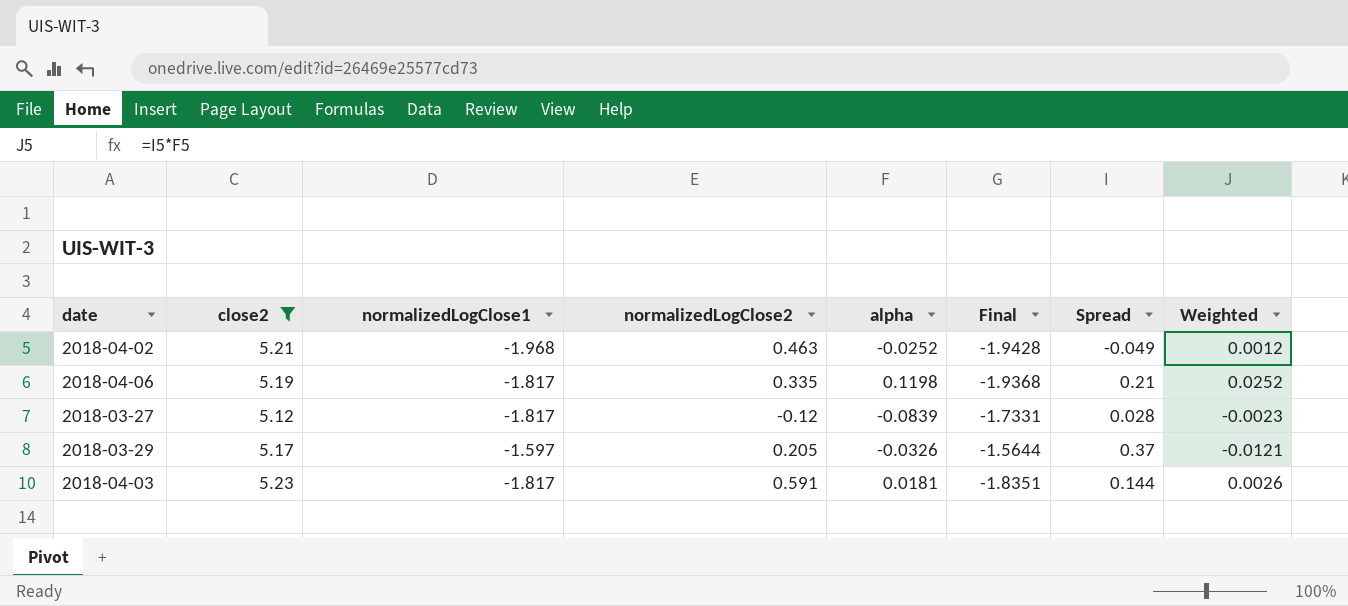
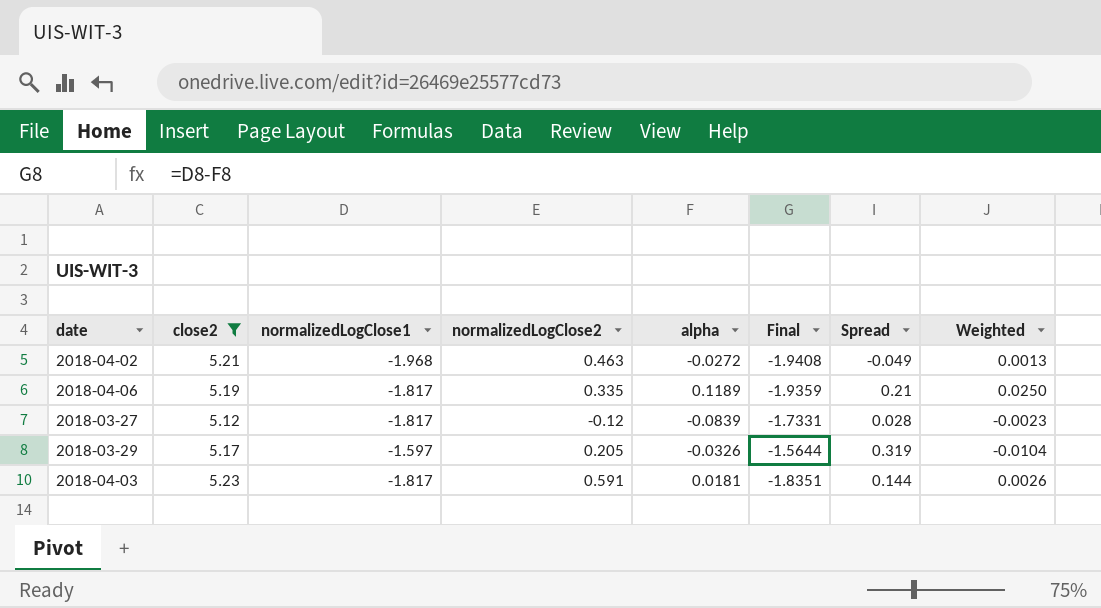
2018-04-02 | alpha: -0.0252 -> -0.0272
2018-04-02 | Final: -1.9428 -> -1.9408
2018-04-02 | Weighted: 0.0012 -> 0.0013
2018-04-06 | alpha: 0.1198 -> 0.1189
2018-04-06 | Final: -1.9368 -> -1.9359
2018-04-06 | Weighted: 0.0252 -> 0.0250
2018-03-29 | Spread: 0.37 -> 0.319
2018-03-29 | Weighted: -0.0121 -> -0.0104

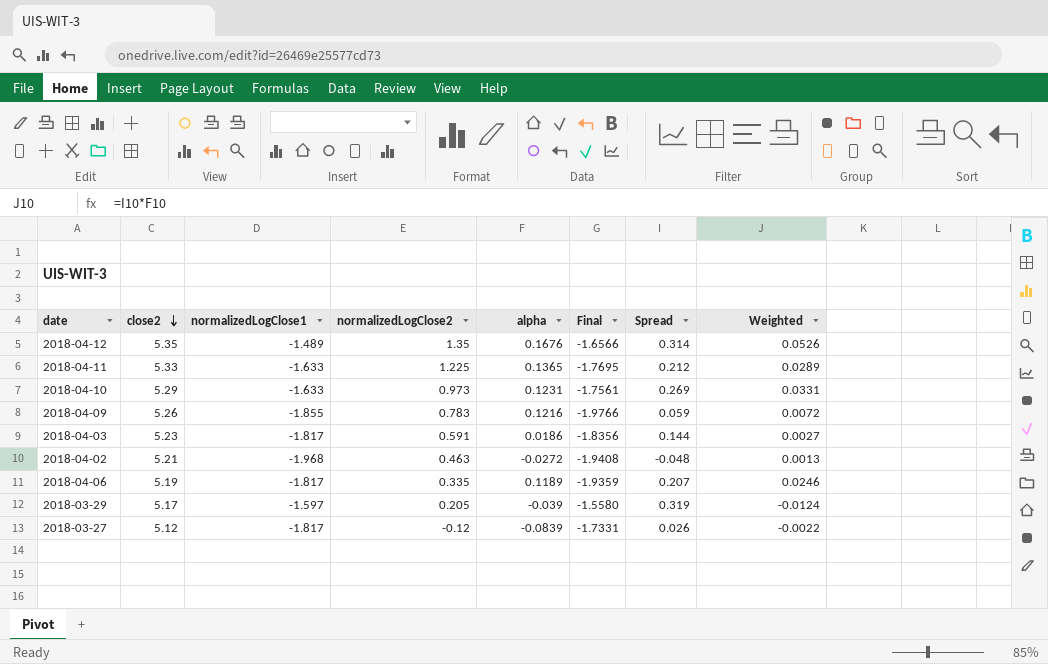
filter: close2 <= 5.23 -> none
row order: none -> close2 descending
2018-04-03 | alpha: 0.0181 -> 0.0186
2018-04-03 | Final: -1.8351 -> -1.8356
2018-04-03 | Weighted: 0.0026 -> 0.0027
2018-04-02 | Spread: -0.049 -> -0.048
2018-04-06 | Spread: 0.21 -> 0.207
2018-04-06 | Weighted: 0.0250 -> 0.0246
2018-03-29 | alpha: -0.0326 -> -0.039
2018-03-29 | Final: -1.5644 -> -1.5580
2018-03-29 | Weighted: -0.0104 -> -0.0124
2018-03-27 | Spread: 0.028 -> 0.026
2018-03-27 | Weighted: -0.0023 -> -0.0022

